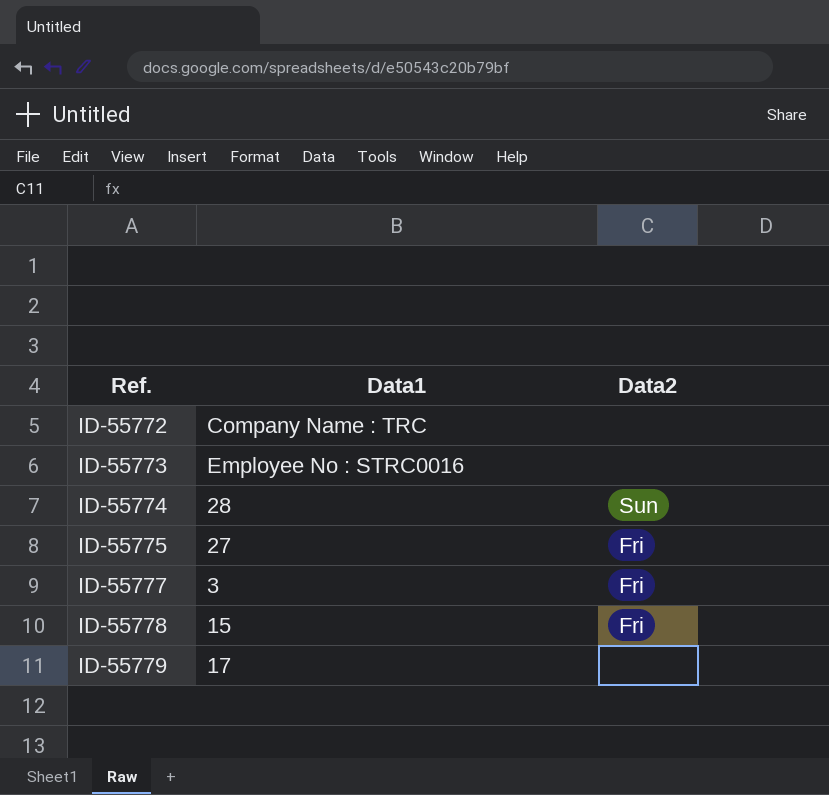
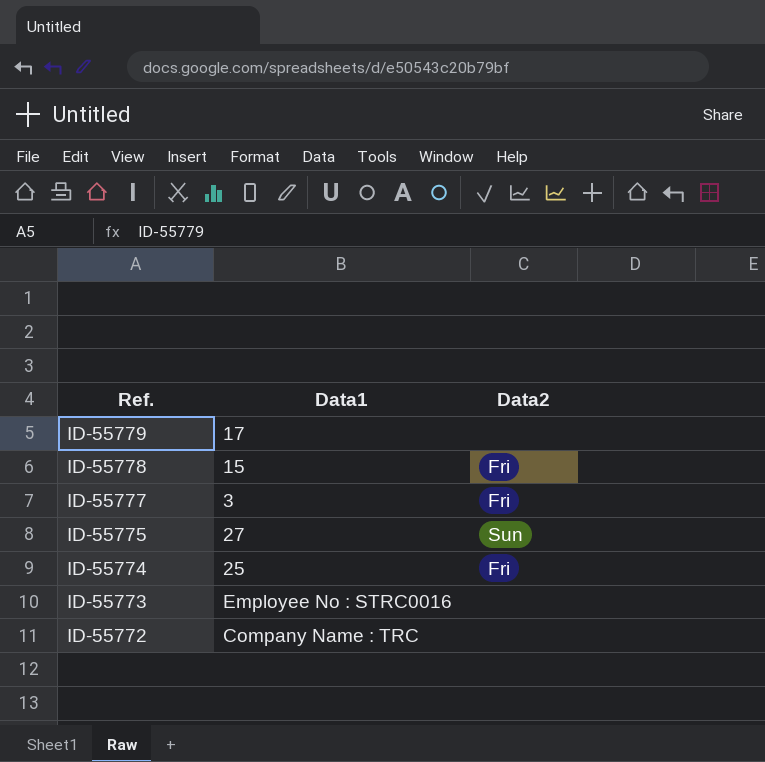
row order: Ref. ascending -> Ref. descending
ID-55775 | Data2: Fri -> Sun
ID-55774 | Data1: 28 -> 25
ID-55774 | Data2: Sun -> Fri

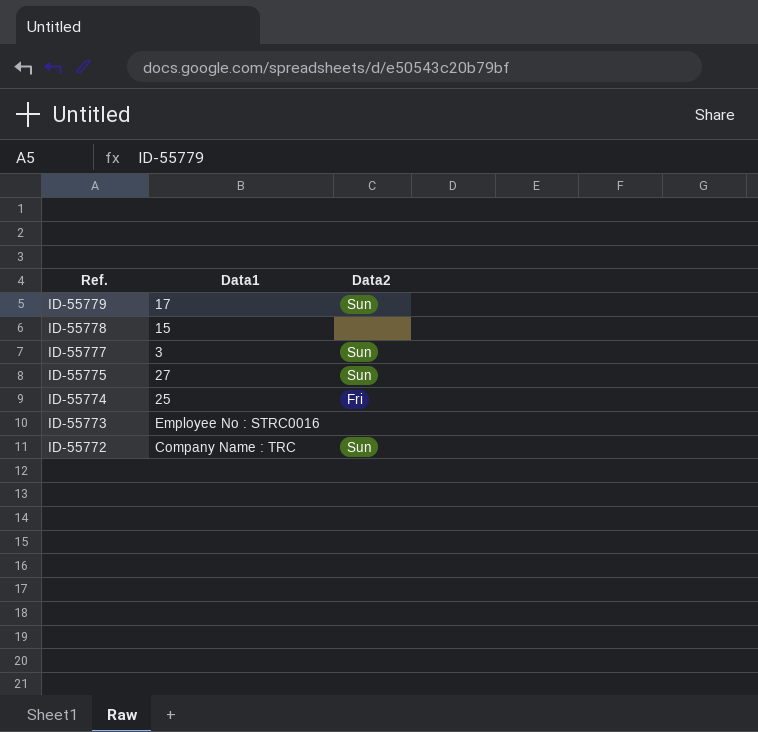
ID-55779 | Data2: none -> Sun
ID-55778 | Data2: Fri -> none
ID-55777 | Data2: Fri -> Sun
ID-55772 | Data2: none -> Sun

